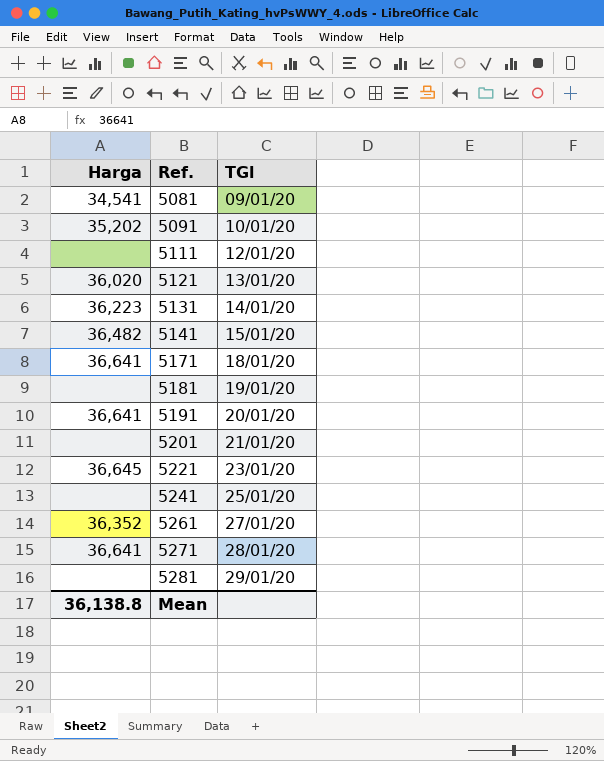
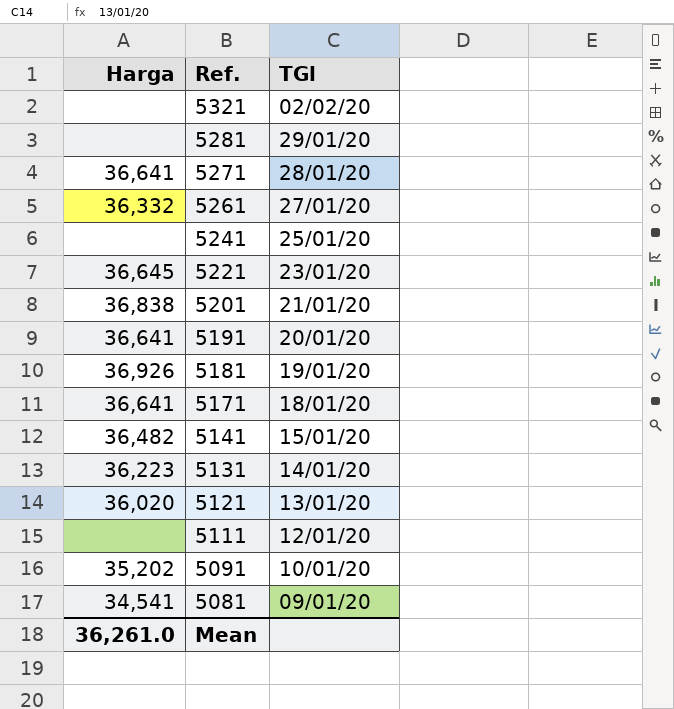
row order: Ref. ascending -> Ref. descending
row 5321: none -> none | 02/02/20
5261 | Harga: 36,352 -> 36,332
5201 | Harga: none -> 36,838
5181 | Harga: none -> 36,926
Mean | Harga: 36,138.8 -> 36,261.0

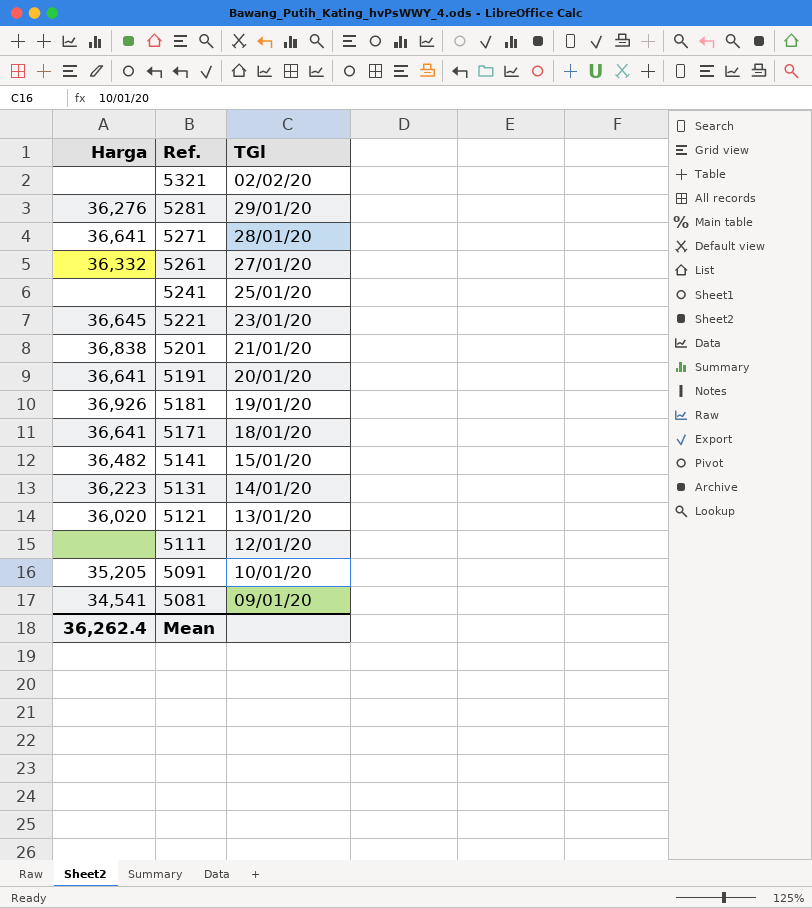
5281 | Harga: none -> 36,276
5091 | Harga: 35,202 -> 35,205
Mean | Harga: 36,261.0 -> 36,262.4

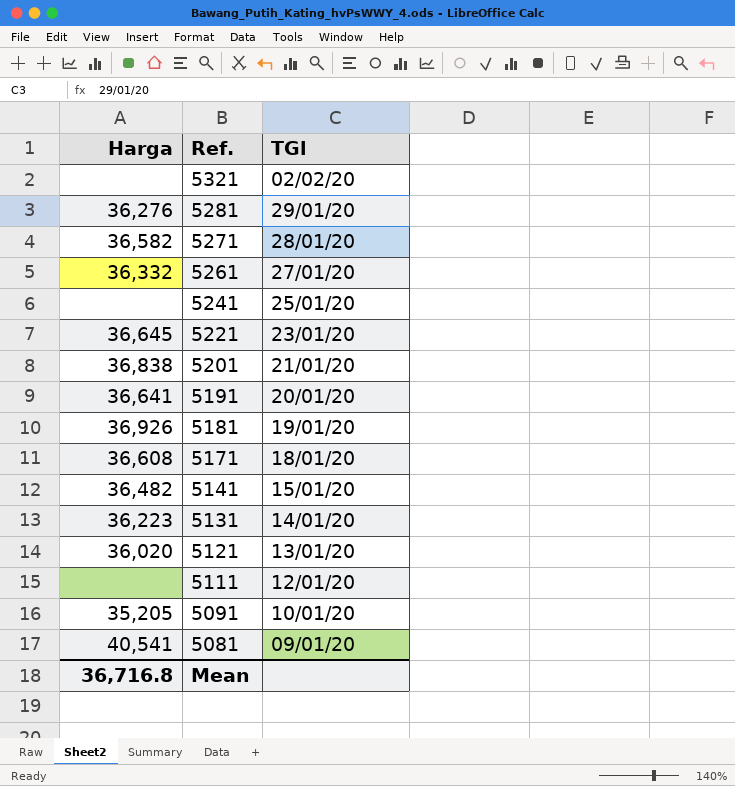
5271 | Harga: 36,641 -> 36,582
5171 | Harga: 36,641 -> 36,608
5081 | Harga: 34,541 -> 40,541
Mean | Harga: 36,262.4 -> 36,716.8

